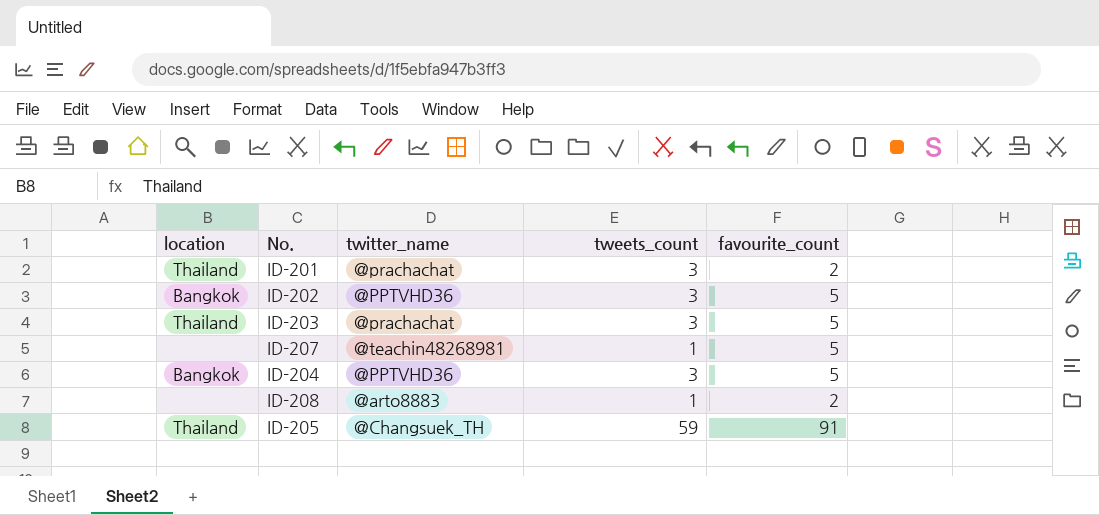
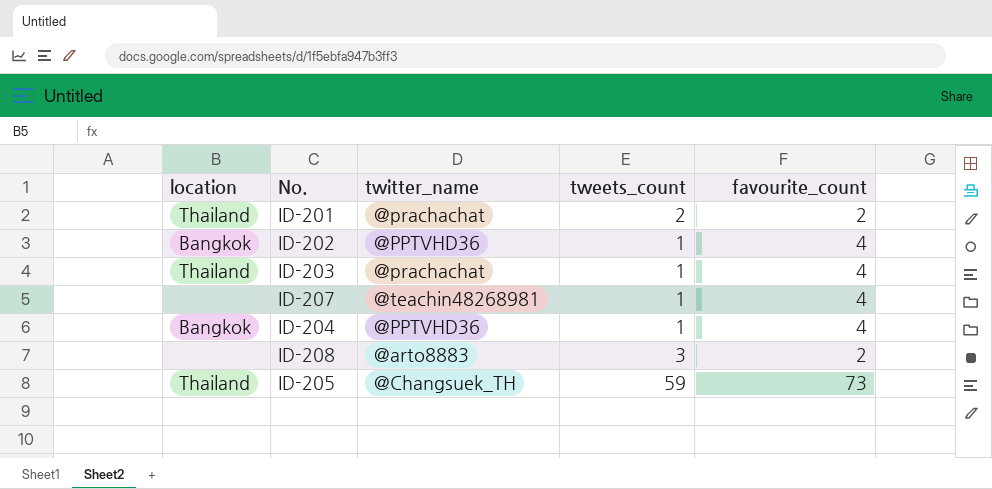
ID-201 | tweets_count: 3 -> 2
ID-202 | tweets_count: 3 -> 1
ID-202 | favourite_count: 5 -> 4
ID-203 | tweets_count: 3 -> 1
ID-203 | favourite_count: 5 -> 4
ID-207 | favourite_count: 5 -> 4
ID-204 | tweets_count: 3 -> 1
ID-204 | favourite_count: 5 -> 4
ID-208 | tweets_count: 1 -> 3
ID-205 | favourite_count: 91 -> 73

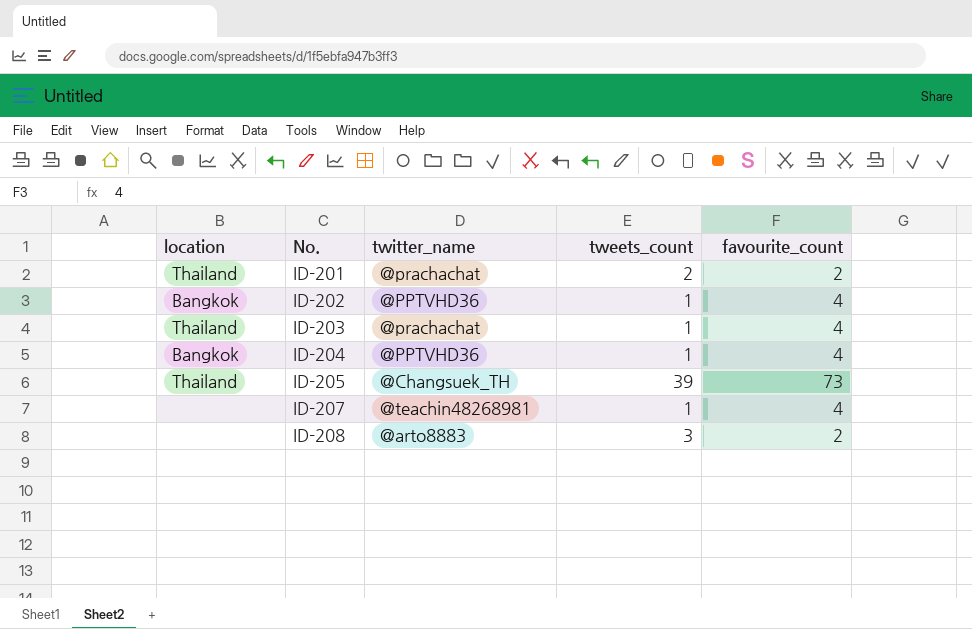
row order: none -> No. ascending
ID-205 | tweets_count: 59 -> 39

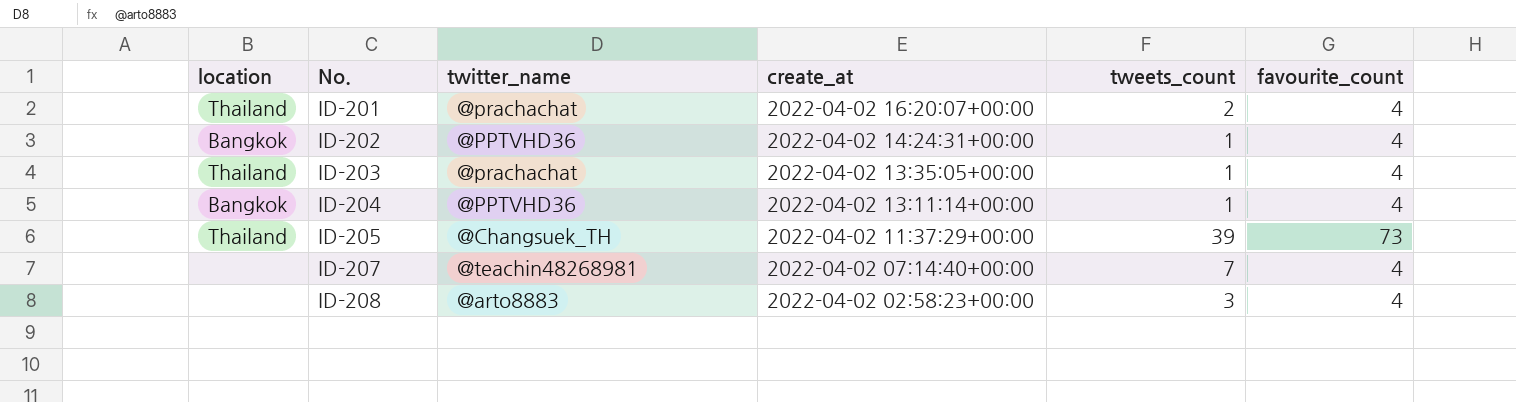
column create_at | position: none -> 4
ID-201 | favourite_count: 2 -> 4
ID-207 | tweets_count: 1 -> 7
ID-208 | favourite_count: 2 -> 4

